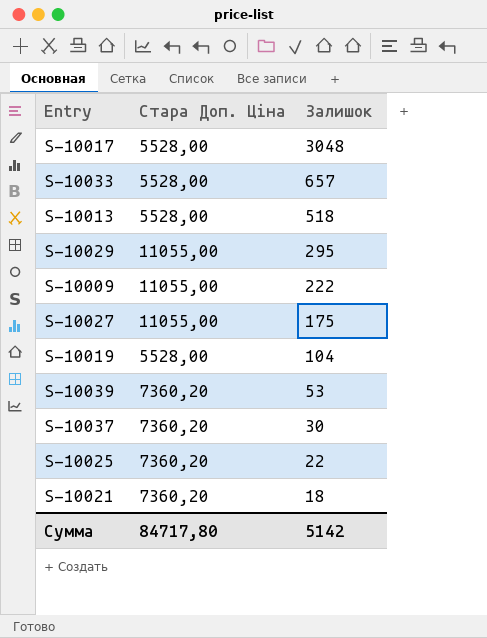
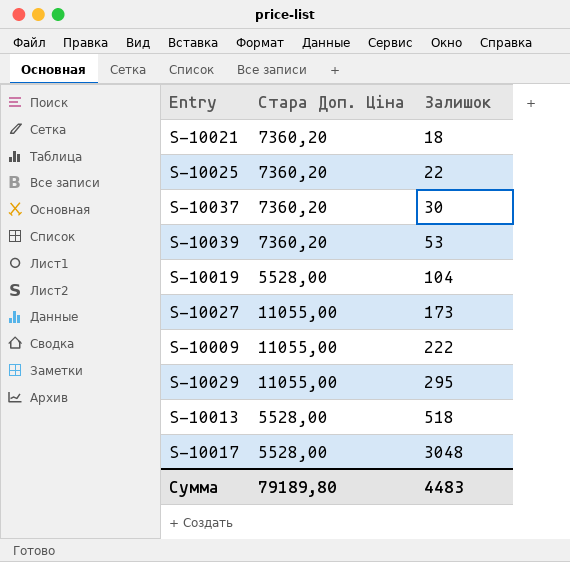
row order: Залишок descending -> Залишок ascending
row S-10033: 5528,00 | 657 -> none
S-10027 | Залишок: 175 -> 173
Сумма | Стара Доп. Ціна: 84717,80 -> 79189,80
Сумма | Залишок: 5142 -> 4483

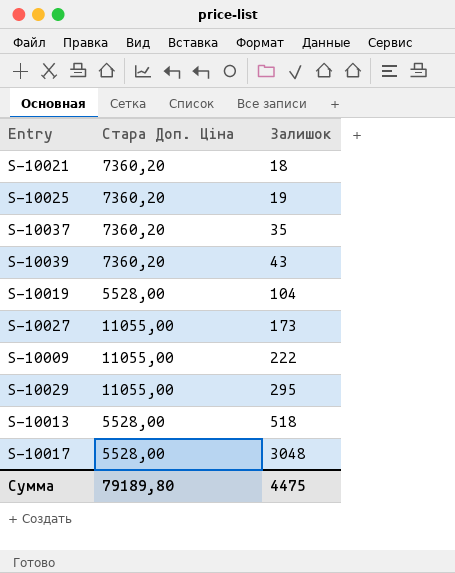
S-10025 | Залишок: 22 -> 19
S-10037 | Залишок: 30 -> 35
S-10039 | Залишок: 53 -> 43
Сумма | Залишок: 4483 -> 4475

